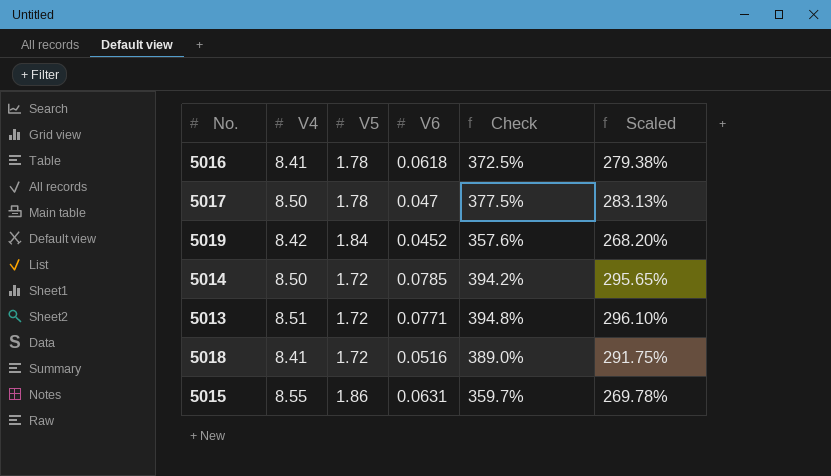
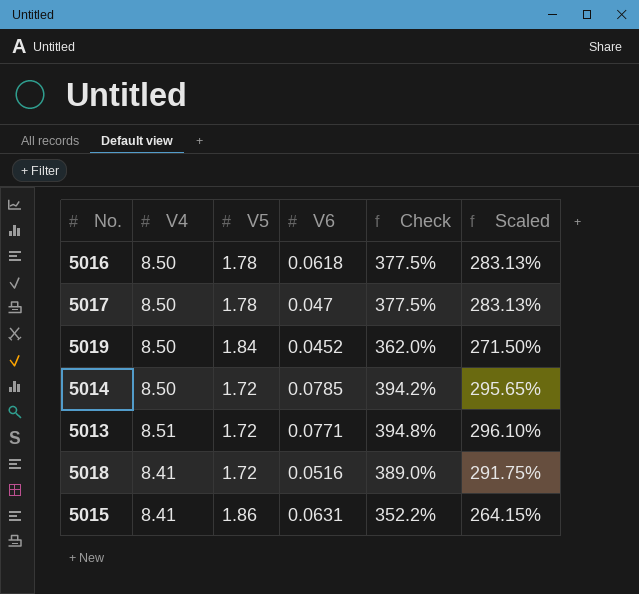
5016 | V4: 8.41 -> 8.50
5016 | Check: 372.5% -> 377.5%
5016 | Scaled: 279.38% -> 283.13%
5019 | V4: 8.42 -> 8.50
5019 | Check: 357.6% -> 362.0%
5019 | Scaled: 268.20% -> 271.50%
5015 | V4: 8.55 -> 8.41
5015 | Check: 359.7% -> 352.2%
5015 | Scaled: 269.78% -> 264.15%

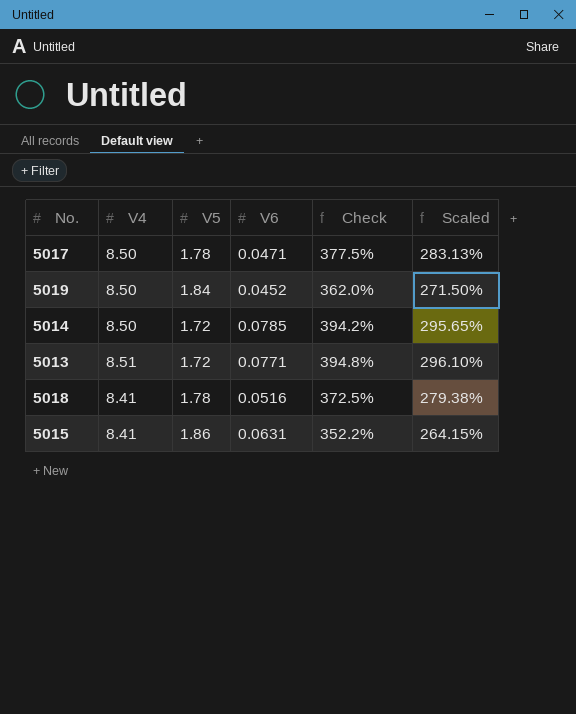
row 5016: 8.50 | 1.78 | 0.0618 | 377.5% | 283.13% -> none
5017 | V6: 0.047 -> 0.0471
5018 | V5: 1.72 -> 1.78
5018 | Check: 389.0% -> 372.5%
5018 | Scaled: 291.75% -> 279.38%

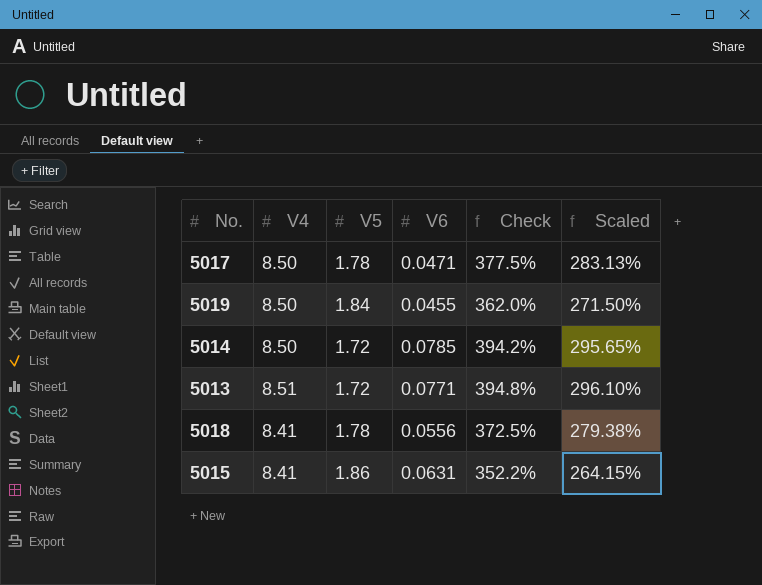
5019 | V6: 0.0452 -> 0.0455
5018 | V6: 0.0516 -> 0.0556

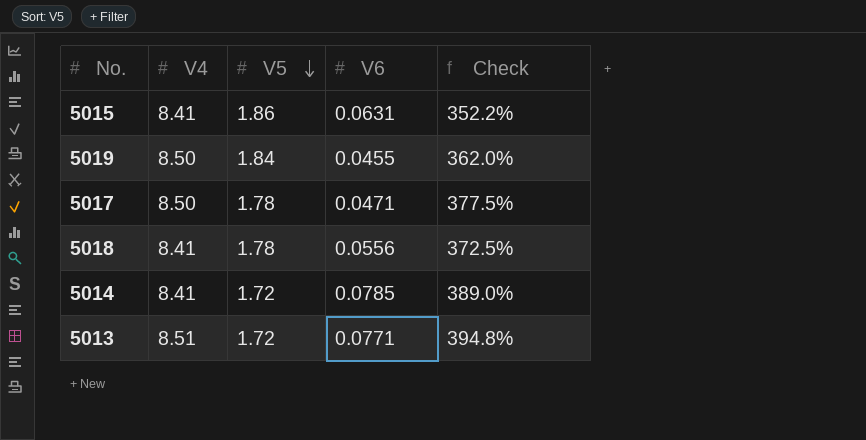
row order: none -> V5 descending
column Scaled | formula: [Check] * 0.75 -> none
5014 | V4: 8.50 -> 8.41
5014 | Check: 394.2% -> 389.0%

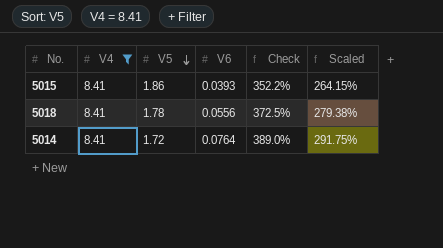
filter: none -> V4 = 8.41
column Scaled | formula: none -> [Check] * 0.75
5015 | V6: 0.0631 -> 0.0393
5014 | V6: 0.0785 -> 0.0764

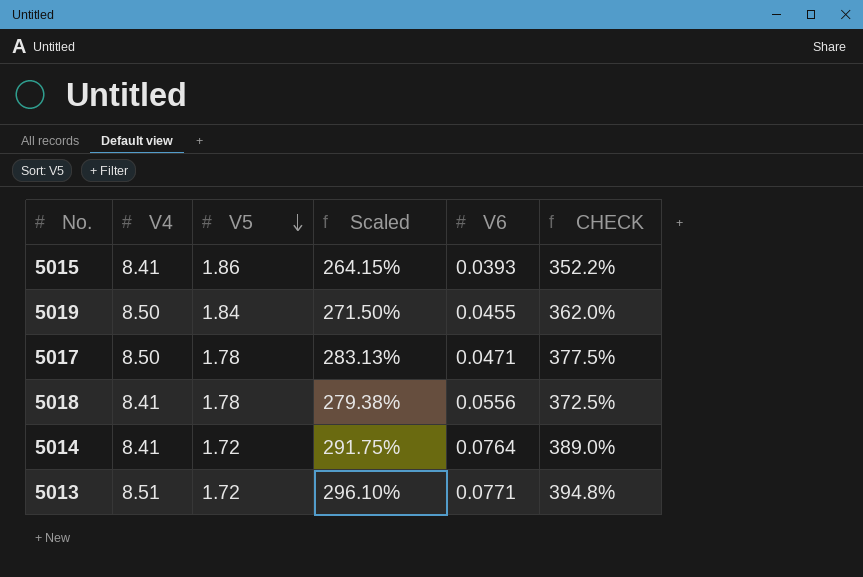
filter: V4 = 8.41 -> none
column Scaled | position: 6 -> 4
column name: Check -> CHECK

